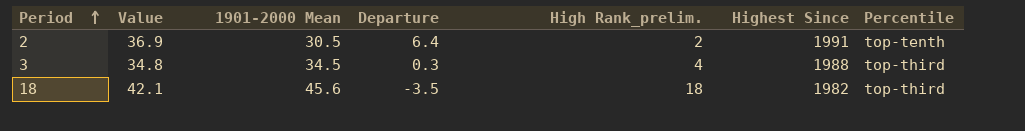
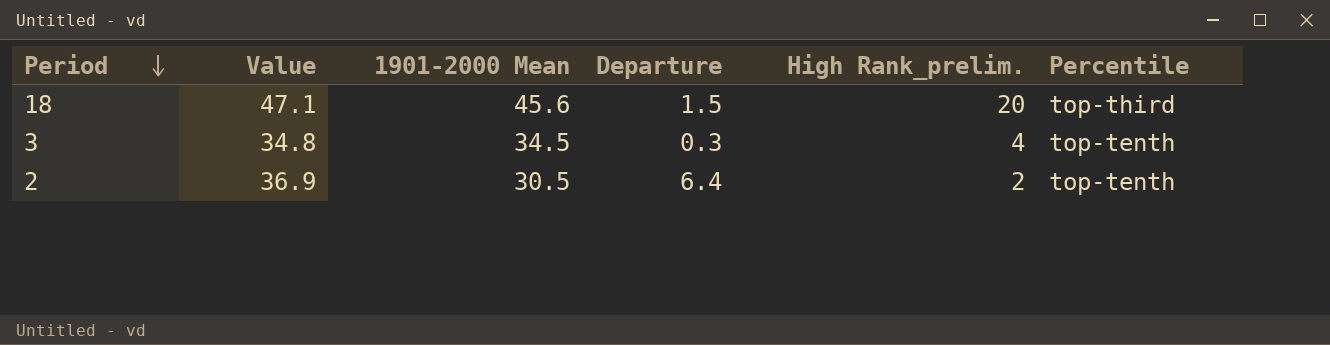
row order: Period ascending -> Period descending
column Highest Since | position: 6 -> none
18 | Value: 42.1 -> 47.1
18 | Departure: -3.5 -> 1.5
18 | High Rank_prelim.: 18 -> 20
3 | Percentile: top-third -> top-tenth

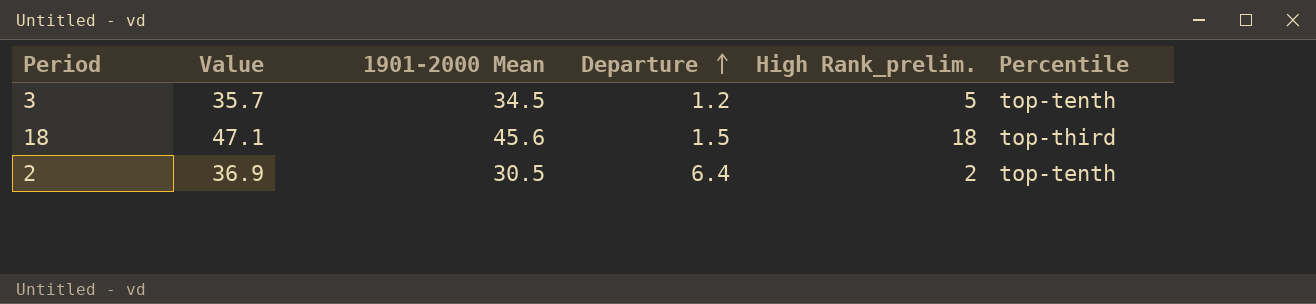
row order: Period descending -> Departure ascending
3 | Value: 34.8 -> 35.7
3 | Departure: 0.3 -> 1.2
3 | High Rank_prelim.: 4 -> 5
18 | High Rank_prelim.: 20 -> 18

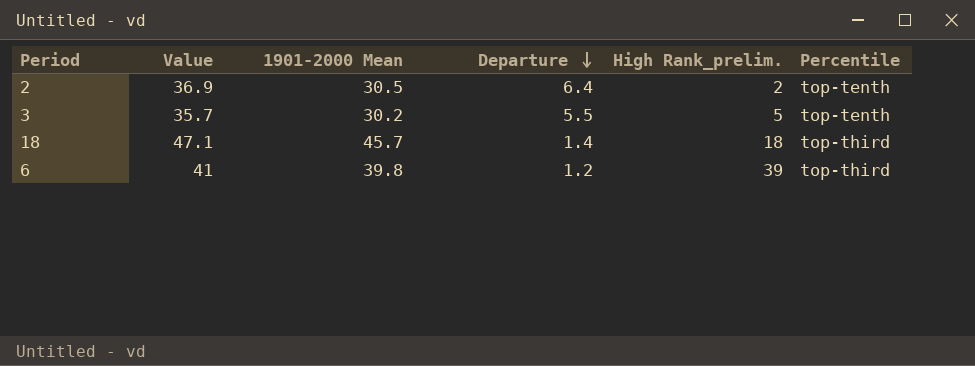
row order: Departure ascending -> Departure descending
3 | 1901-2000 Mean: 34.5 -> 30.2
3 | Departure: 1.2 -> 5.5
18 | 1901-2000 Mean: 45.6 -> 45.7
18 | Departure: 1.5 -> 1.4
row 6: none -> 41 | 39.8 | 1.2 | 39 | top-third

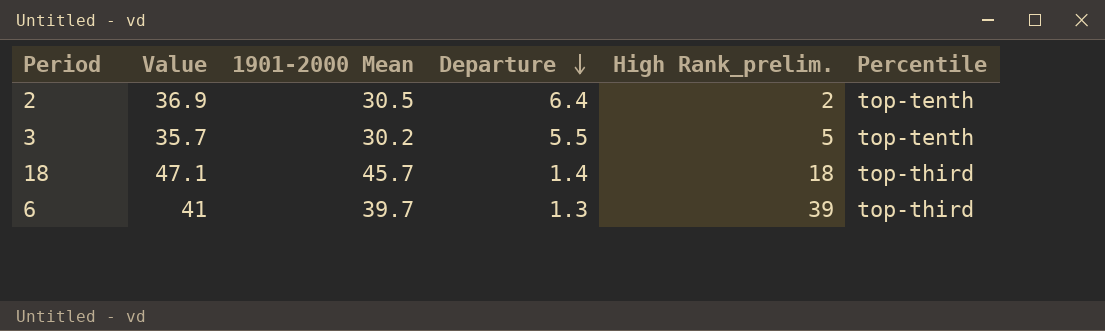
6 | 1901-2000 Mean: 39.8 -> 39.7
6 | Departure: 1.2 -> 1.3

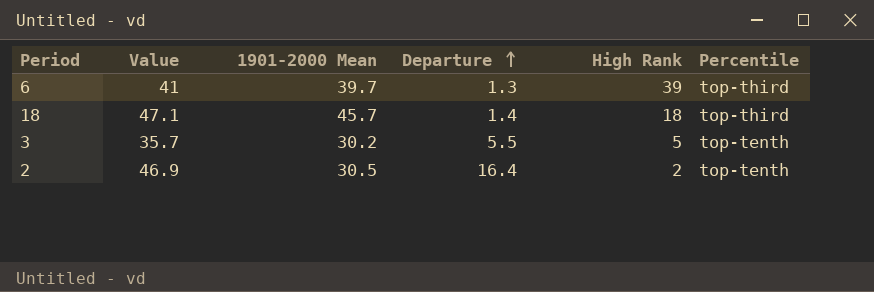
row order: Departure descending -> Departure ascending
column name: High Rank_prelim. -> High Rank
2 | Value: 36.9 -> 46.9
2 | Departure: 6.4 -> 16.4

